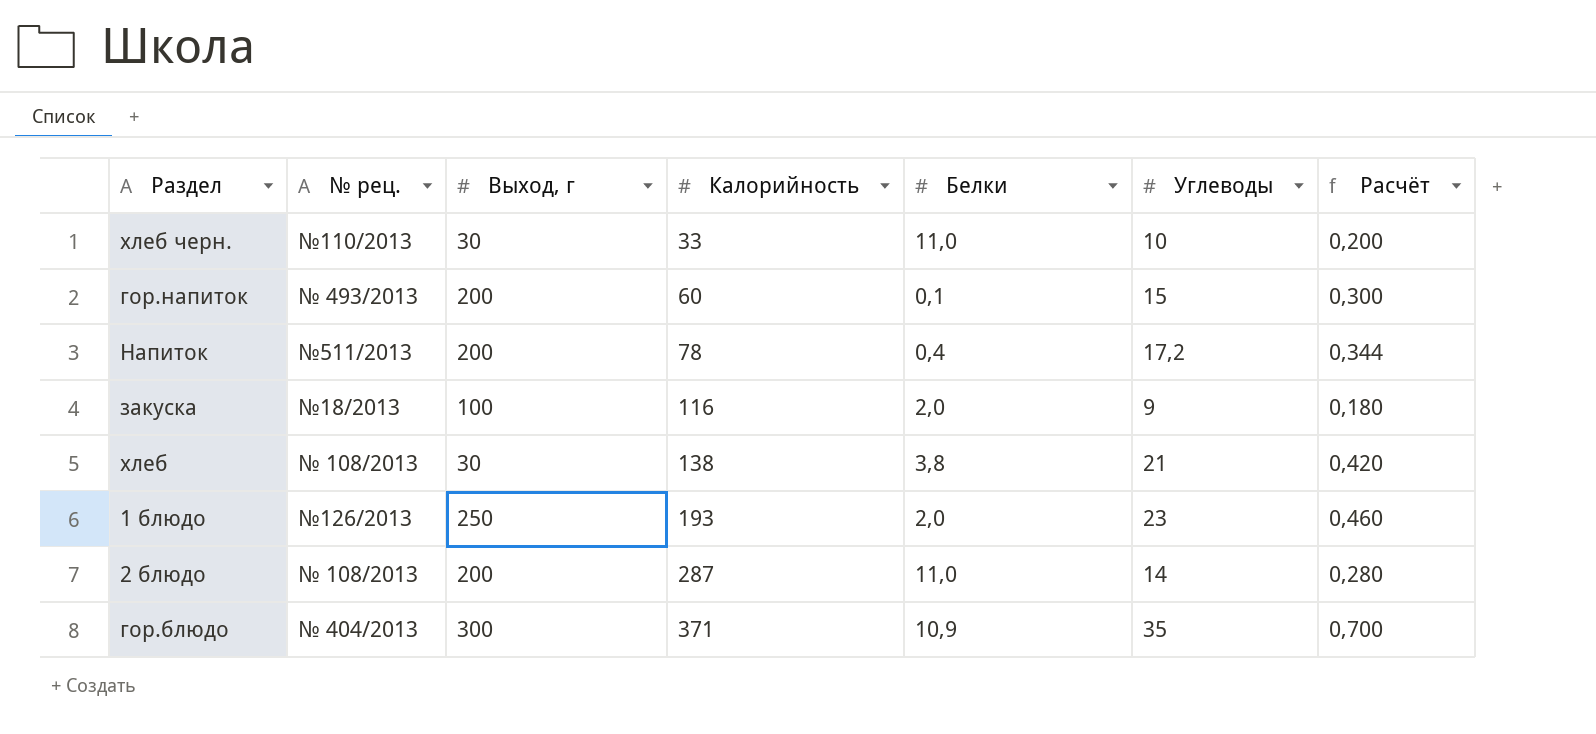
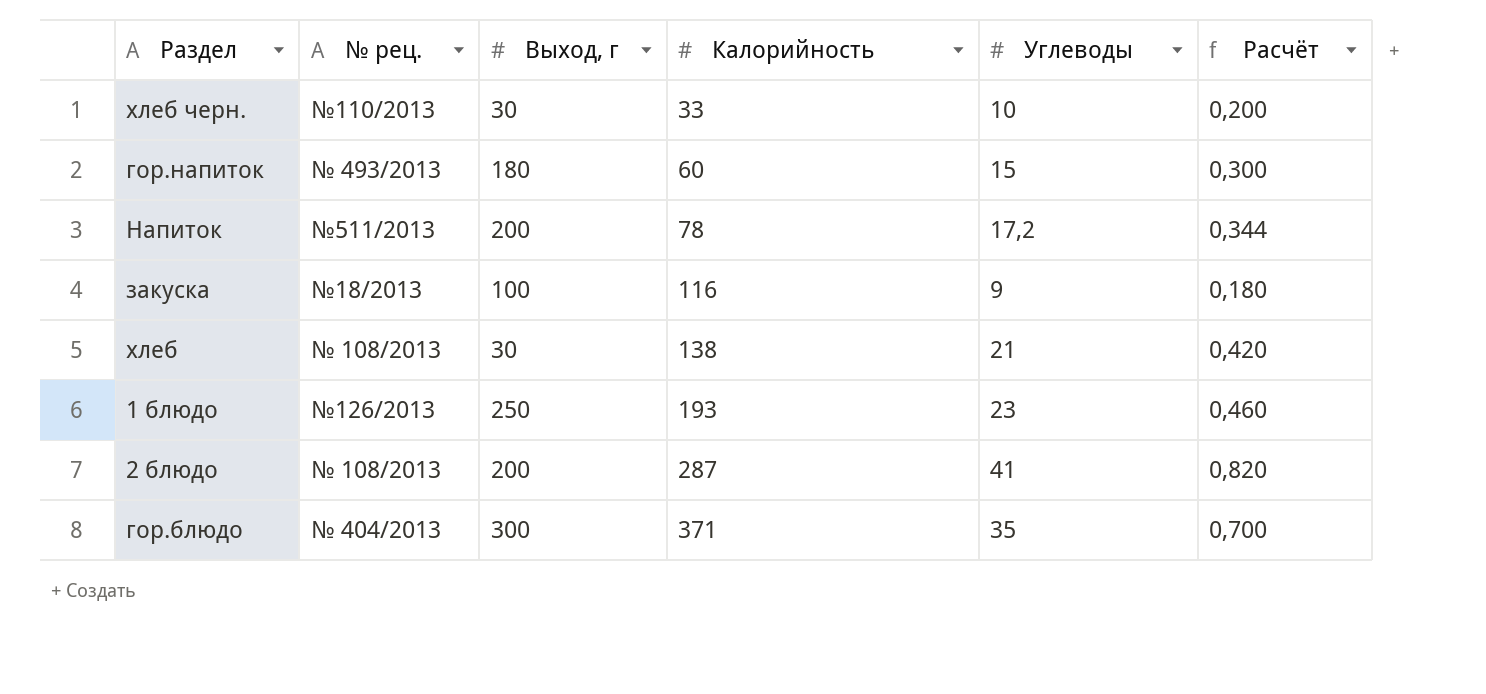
column Белки | position: 5 -> none
гор.напиток | Выход, г: 200 -> 180
2 блюдо | Углеводы: 14 -> 41
2 блюдо | Расчёт: 0,280 -> 0,820

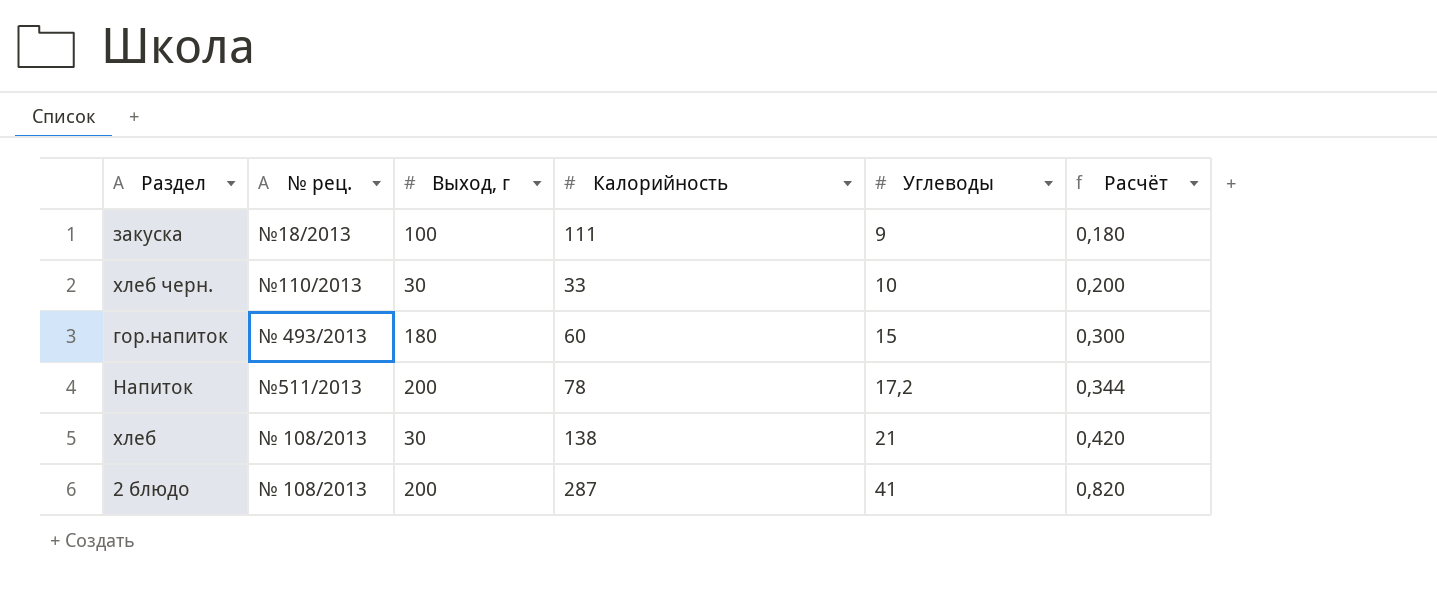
row order: Калорийность ascending -> Углеводы ascending
row 1 блюдо: №126/2013 | 250 | 193 | 23 | 0,460 -> none
row гор.блюдо: № 404/2013 | 300 | 371 | 35 | 0,700 -> none
закуска | Калорийность: 116 -> 111

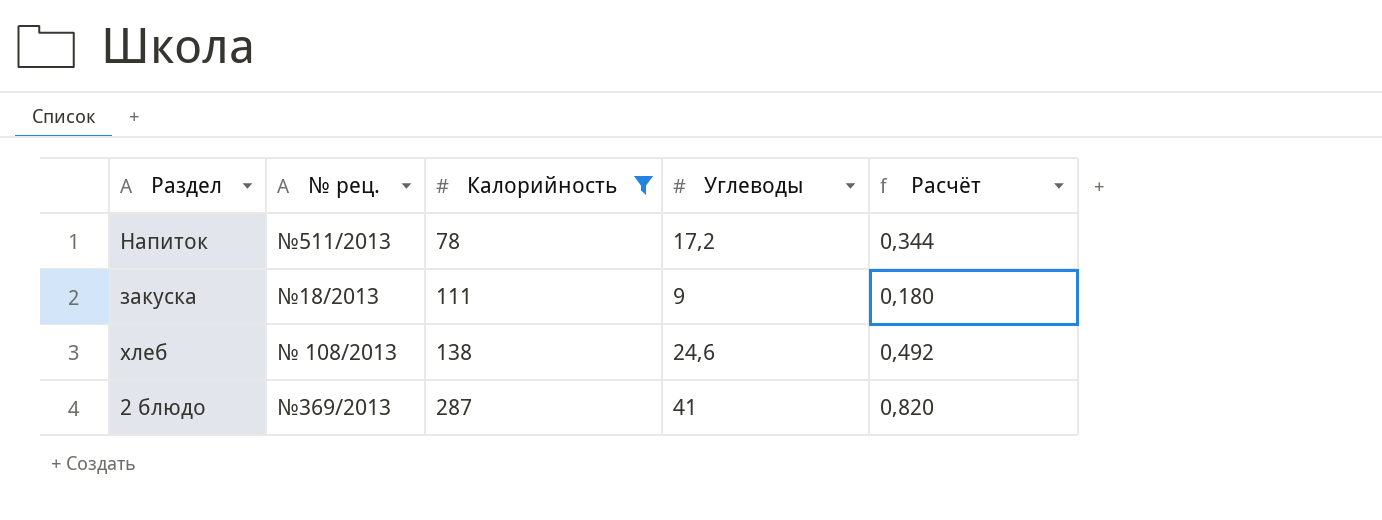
filter: none -> Калорийность >= 78
row order: Углеводы ascending -> Калорийность ascending
column Выход, г | position: 3 -> none
хлеб | Углеводы: 21 -> 24,6
хлеб | Расчёт: 0,420 -> 0,492
2 блюдо | № рец.: № 108/2013 -> №369/2013

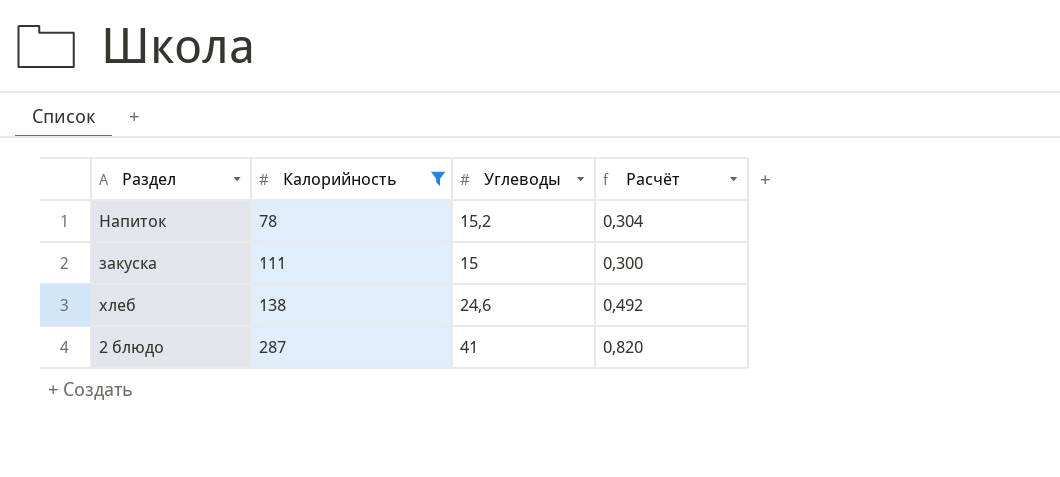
column № рец. | position: 2 -> none
Напиток | Углеводы: 17,2 -> 15,2
Напиток | Расчёт: 0,344 -> 0,304
закуска | Углеводы: 9 -> 15
закуска | Расчёт: 0,180 -> 0,300

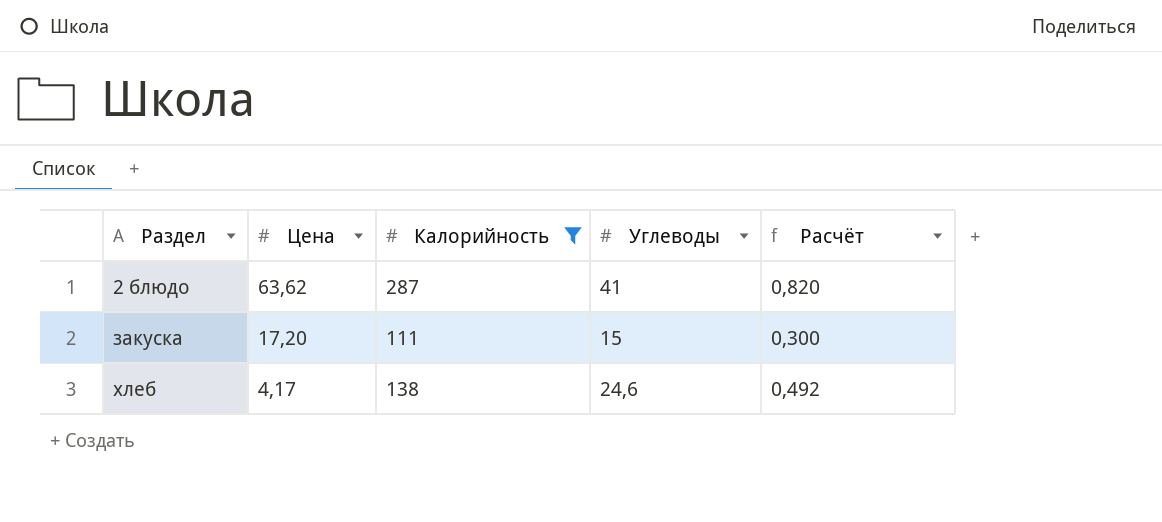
row order: Калорийность ascending -> Раздел ascending
column Цена | position: none -> 2
row Напиток: 78 | 15,2 | 0,304 -> none

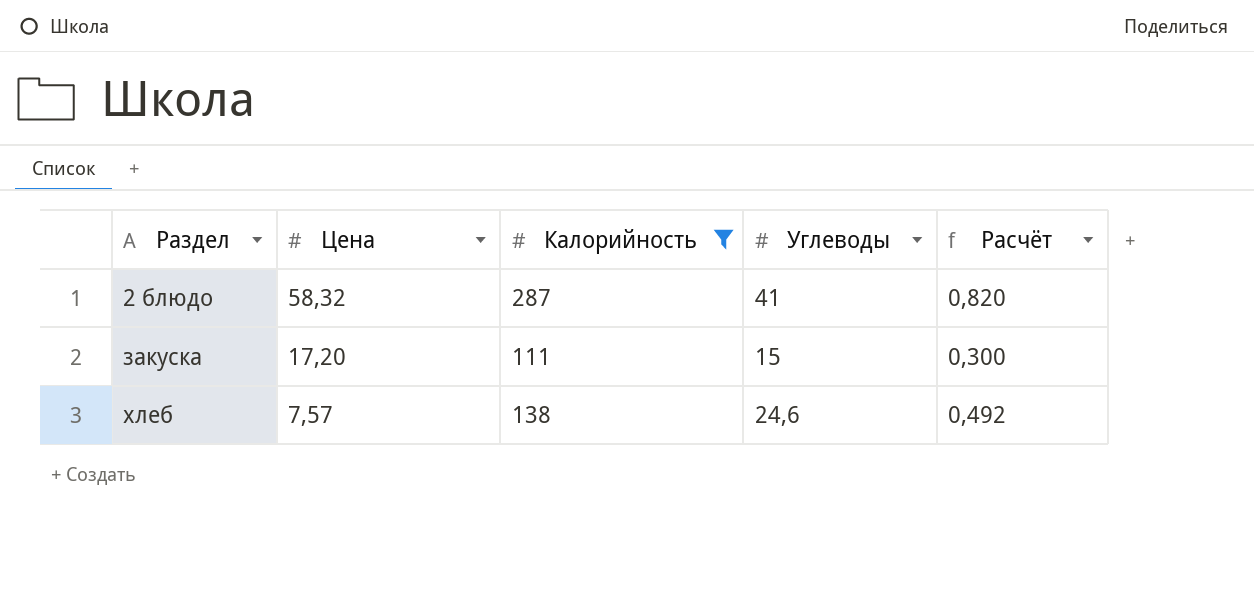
2 блюдо | Цена: 63,62 -> 58,32
хлеб | Цена: 4,17 -> 7,57

